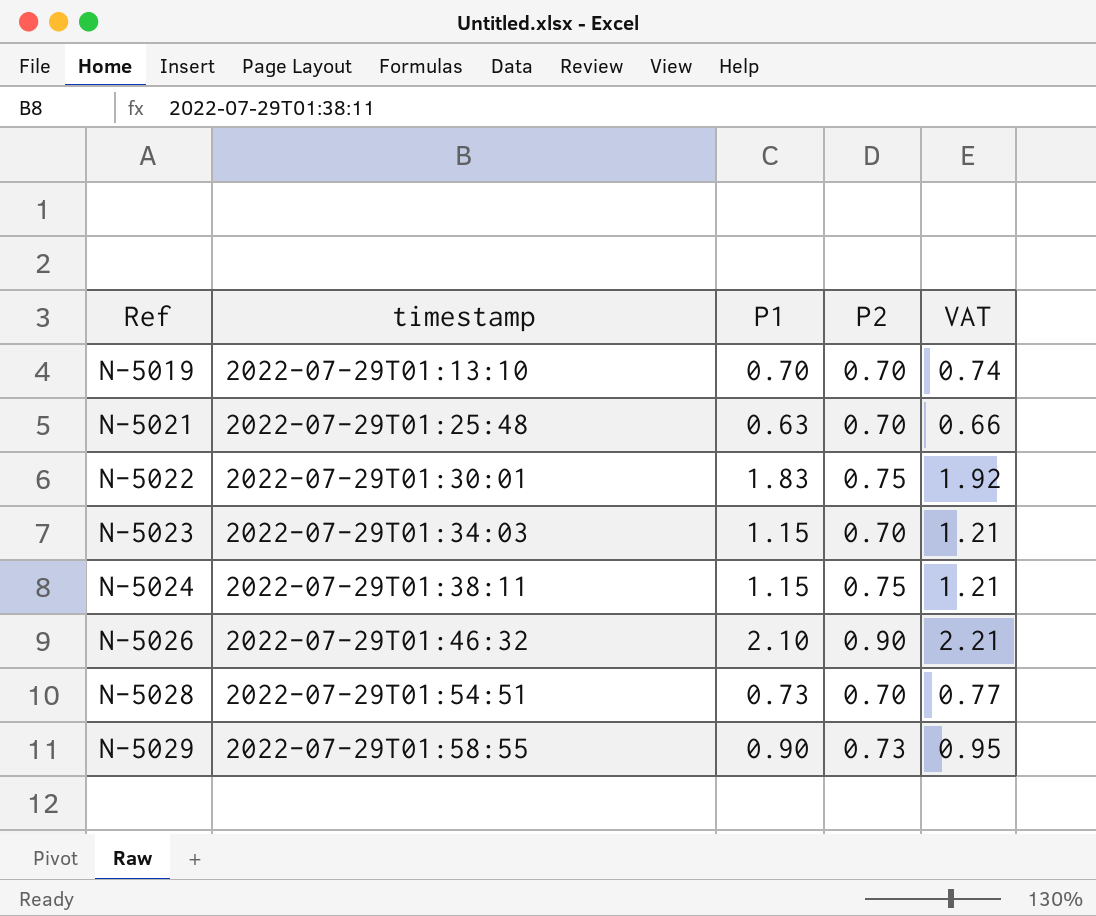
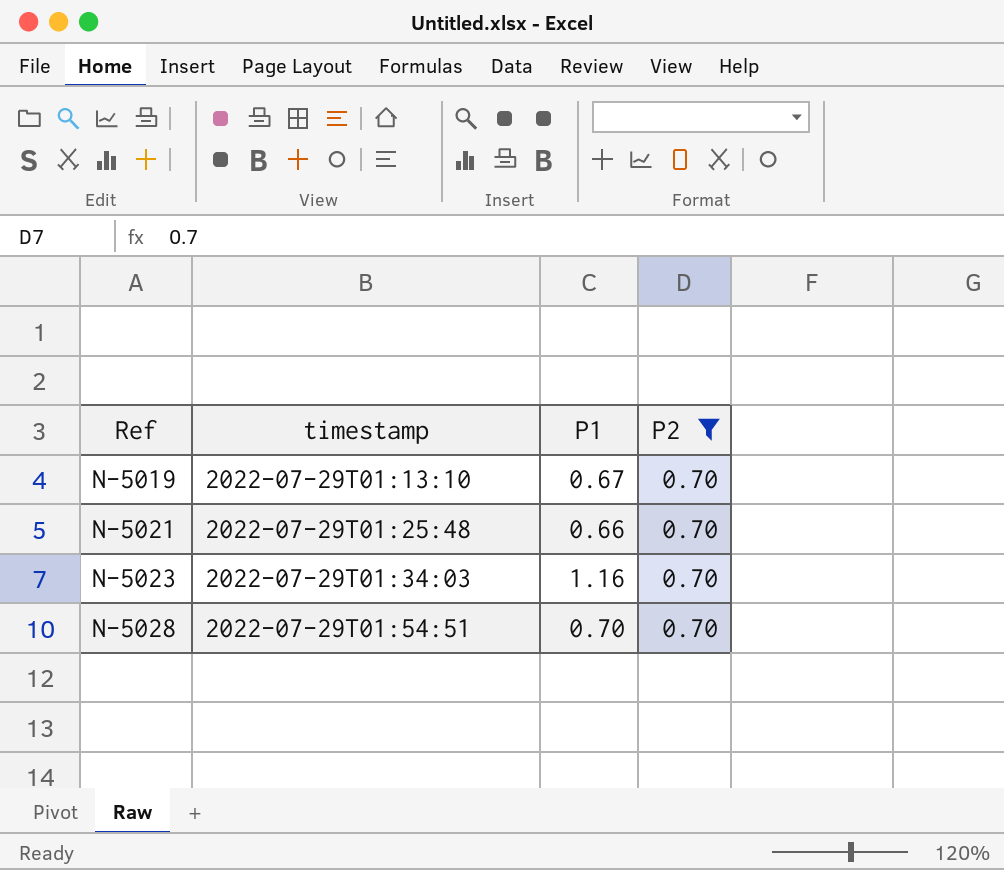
filter: none -> P2 = 0.70
column VAT | formula: [P1] * 1.05 -> none
N-5019 | P1: 0.70 -> 0.67
N-5021 | P1: 0.63 -> 0.66
N-5023 | P1: 1.15 -> 1.16
N-5028 | P1: 0.73 -> 0.70

